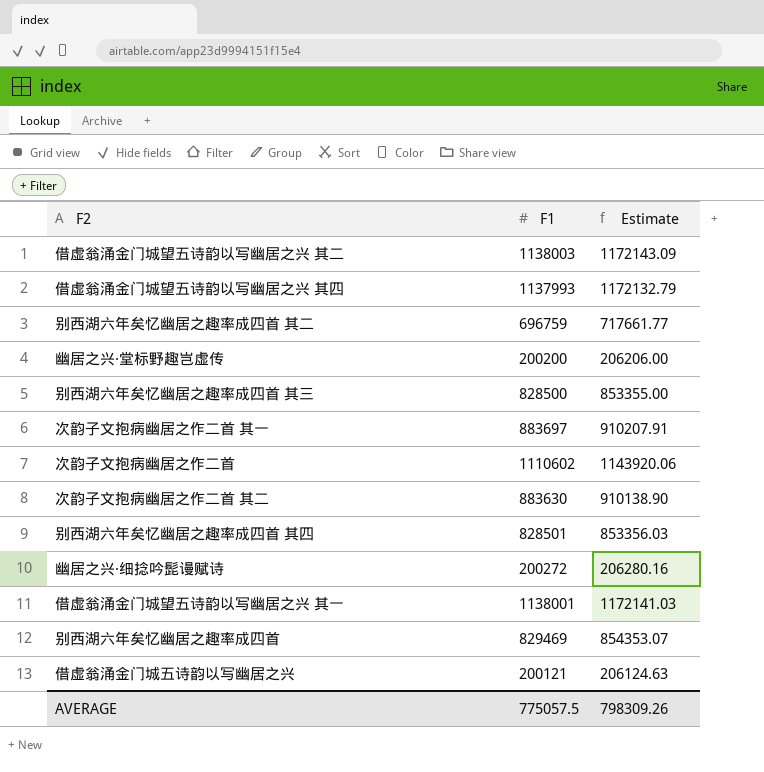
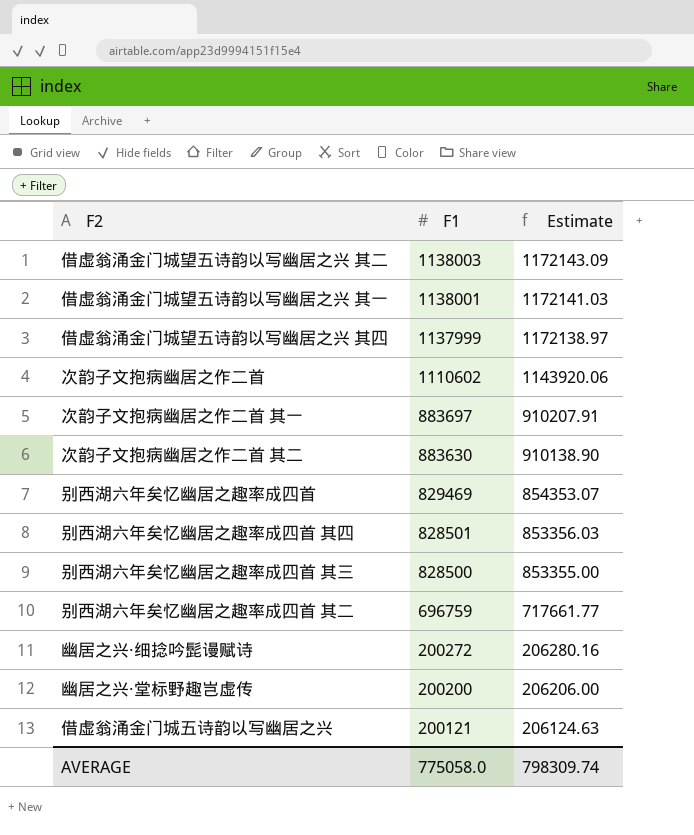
row order: none -> F1 descending
借虚翁涌金门城望五诗韵以写幽居之兴 其四 | F1: 1137993 -> 1137999
借虚翁涌金门城望五诗韵以写幽居之兴 其四 | Estimate: 1172132.79 -> 1172138.97
AVERAGE | F1: 775057.5 -> 775058.0
AVERAGE | Estimate: 798309.26 -> 798309.74

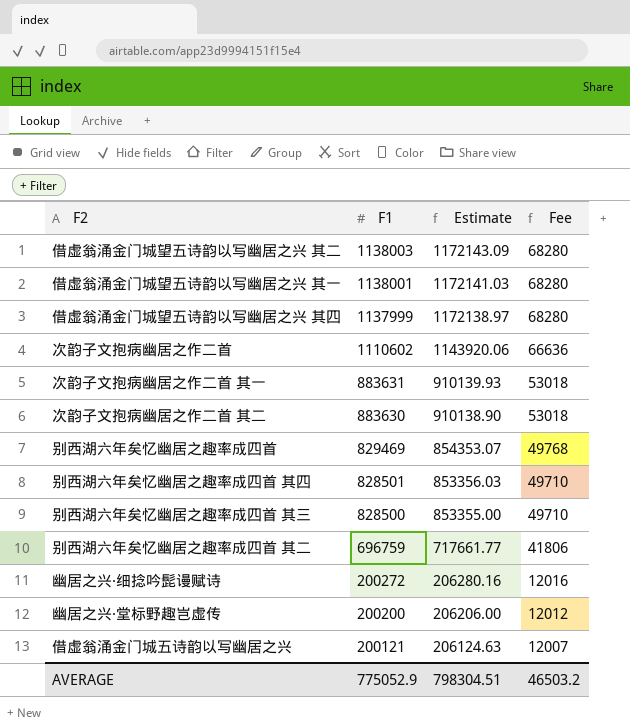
column Fee | formula: none -> [F1] * 0.06
次韵子文抱病幽居之作二首 其一 | F1: 883697 -> 883631
次韵子文抱病幽居之作二首 其一 | Estimate: 910207.91 -> 910139.93
AVERAGE | F1: 775058.0 -> 775052.9
AVERAGE | Estimate: 798309.74 -> 798304.51

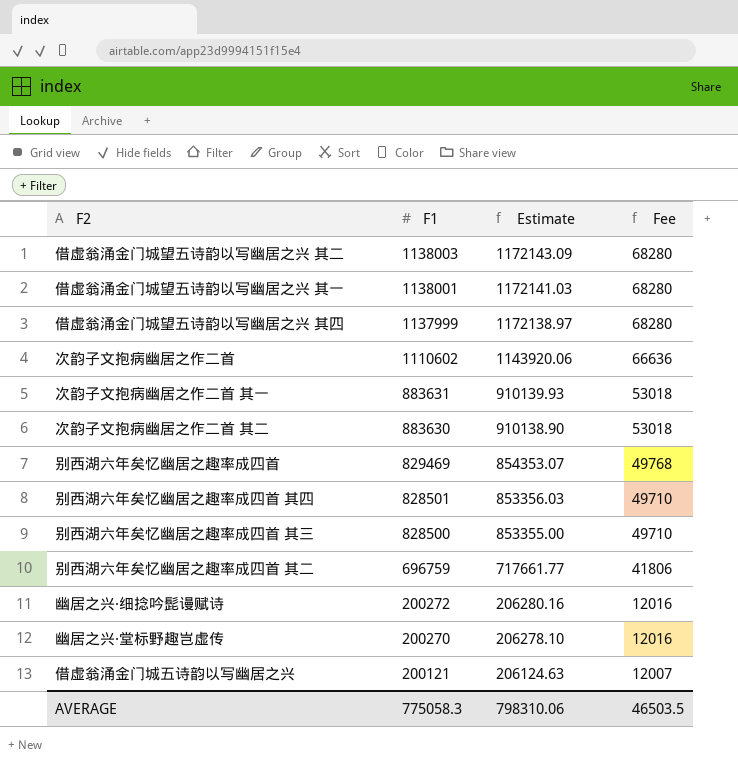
幽居之兴·堂标野趣岂虚传 | F1: 200200 -> 200270
幽居之兴·堂标野趣岂虚传 | Estimate: 206206.00 -> 206278.10
幽居之兴·堂标野趣岂虚传 | Fee: 12012 -> 12016
AVERAGE | F1: 775052.9 -> 775058.3
AVERAGE | Estimate: 798304.51 -> 798310.06
AVERAGE | Fee: 46503.2 -> 46503.5

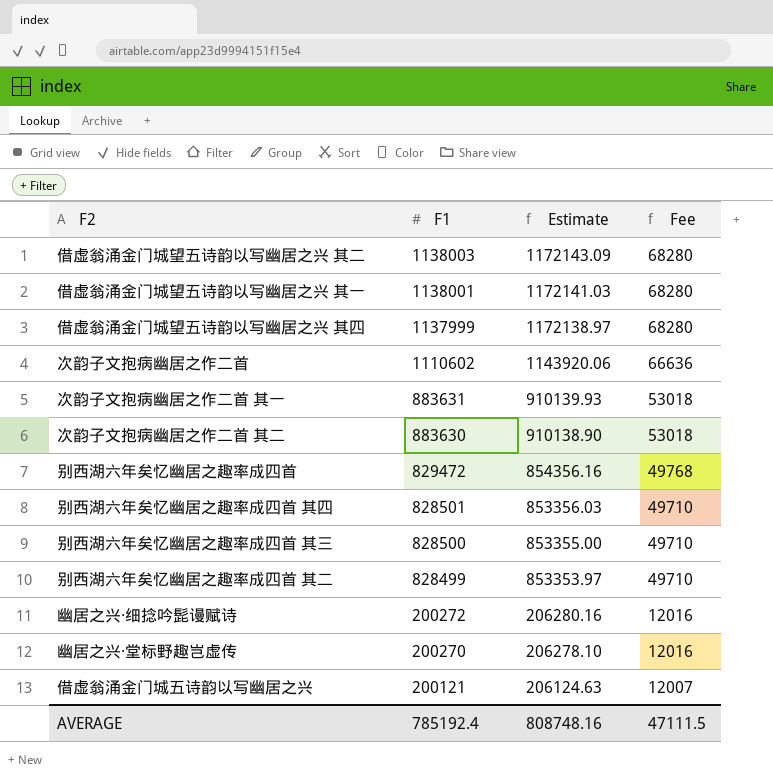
别西湖六年矣忆幽居之趣率成四首 | F1: 829469 -> 829472
别西湖六年矣忆幽居之趣率成四首 | Estimate: 854353.07 -> 854356.16
别西湖六年矣忆幽居之趣率成四首 其二 | F1: 696759 -> 828499
别西湖六年矣忆幽居之趣率成四首 其二 | Estimate: 717661.77 -> 853353.97
别西湖六年矣忆幽居之趣率成四首 其二 | Fee: 41806 -> 49710
AVERAGE | F1: 775058.3 -> 785192.4
AVERAGE | Estimate: 798310.06 -> 808748.16
AVERAGE | Fee: 46503.5 -> 47111.5

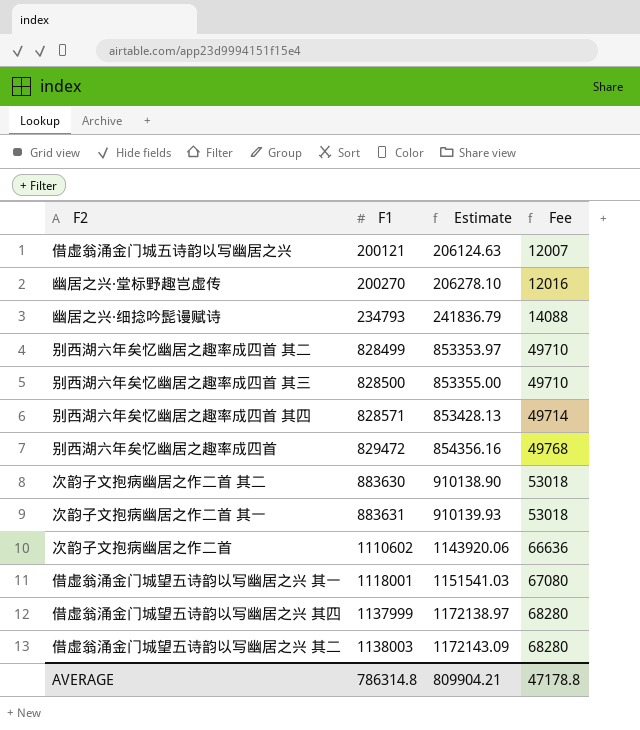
row order: F1 descending -> F1 ascending
幽居之兴·细捻吟髭谩赋诗 | F1: 200272 -> 234793
幽居之兴·细捻吟髭谩赋诗 | Estimate: 206280.16 -> 241836.79
幽居之兴·细捻吟髭谩赋诗 | Fee: 12016 -> 14088
别西湖六年矣忆幽居之趣率成四首 其四 | F1: 828501 -> 828571
别西湖六年矣忆幽居之趣率成四首 其四 | Estimate: 853356.03 -> 853428.13
别西湖六年矣忆幽居之趣率成四首 其四 | Fee: 49710 -> 49714
借虚翁涌金门城望五诗韵以写幽居之兴 其一 | F1: 1138001 -> 1118001
借虚翁涌金门城望五诗韵以写幽居之兴 其一 | Estimate: 1172141.03 -> 1151541.03
借虚翁涌金门城望五诗韵以写幽居之兴 其一 | Fee: 68280 -> 67080
AVERAGE | F1: 785192.4 -> 786314.8
AVERAGE | Estimate: 808748.16 -> 809904.21
AVERAGE | Fee: 47111.5 -> 47178.8

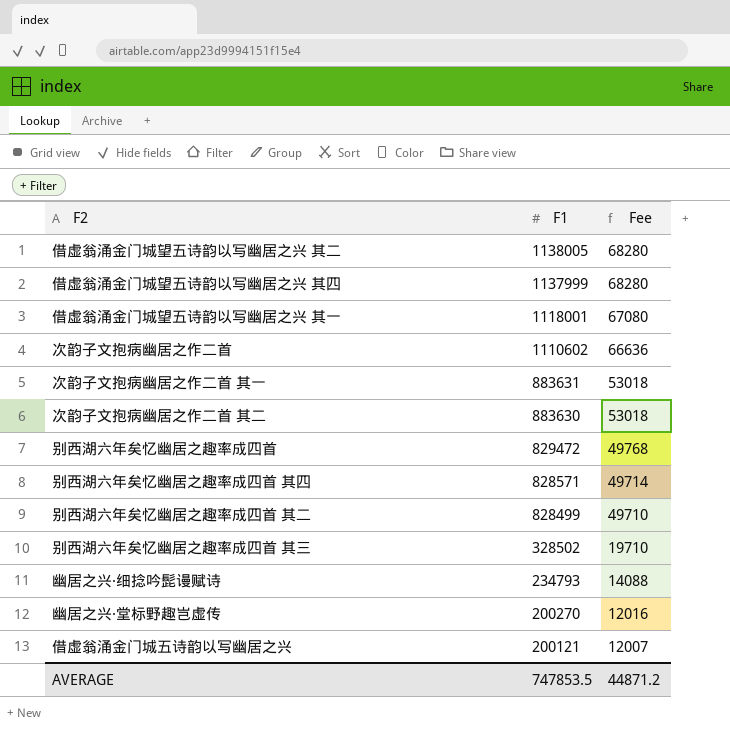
row order: F1 ascending -> F1 descending
column Estimate | formula: [F1] * 1.03 -> none
借虚翁涌金门城望五诗韵以写幽居之兴 其二 | F1: 1138003 -> 1138005
别西湖六年矣忆幽居之趣率成四首 其三 | F1: 828500 -> 328502
别西湖六年矣忆幽居之趣率成四首 其三 | Fee: 49710 -> 19710
AVERAGE | F1: 786314.8 -> 747853.5
AVERAGE | Fee: 47178.8 -> 44871.2

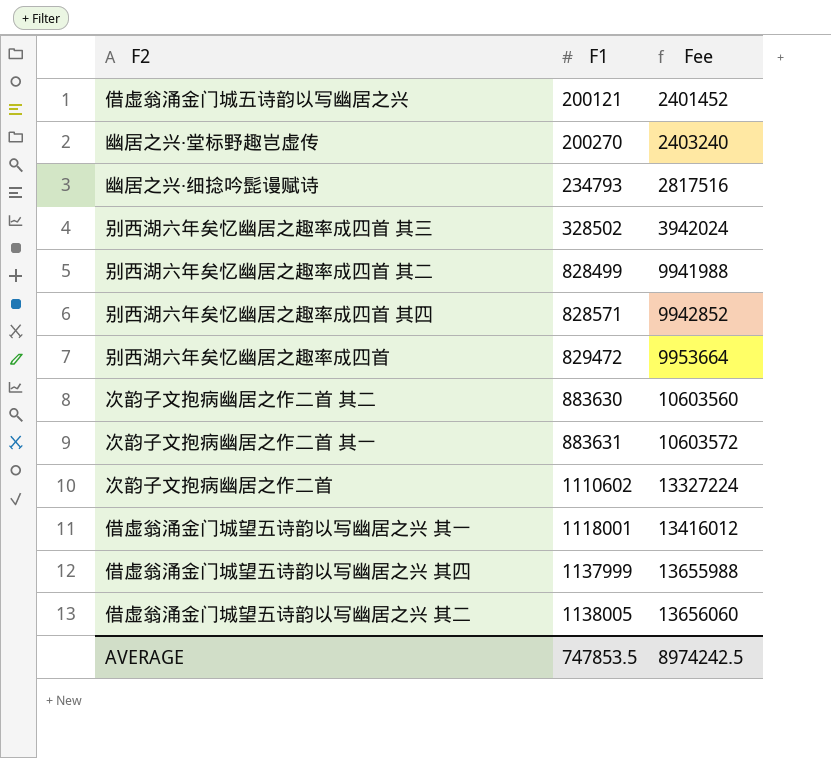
row order: F1 descending -> F1 ascending
column Fee | formula: [F1] * 0.06 -> [F1] * 12
AVERAGE | Fee: 44871.2 -> 8974242.5

